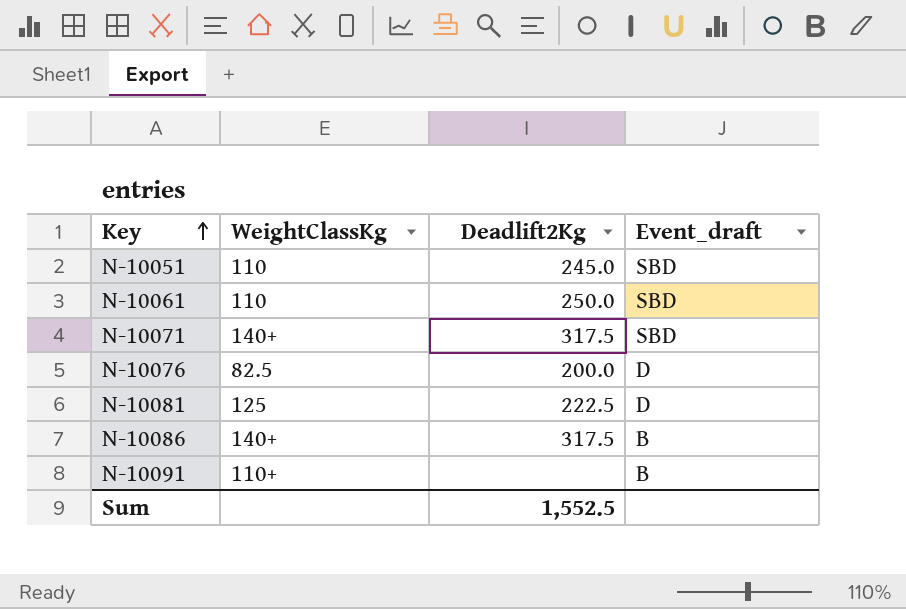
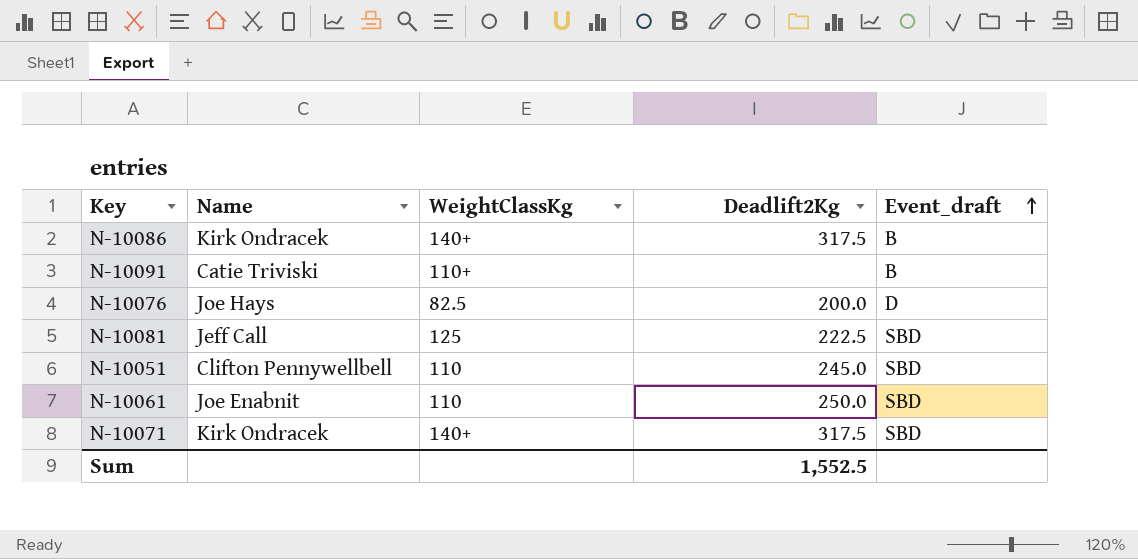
row order: Key ascending -> Event_draft ascending
column Name | position: none -> 2
N-10081 | Event_draft: D -> SBD

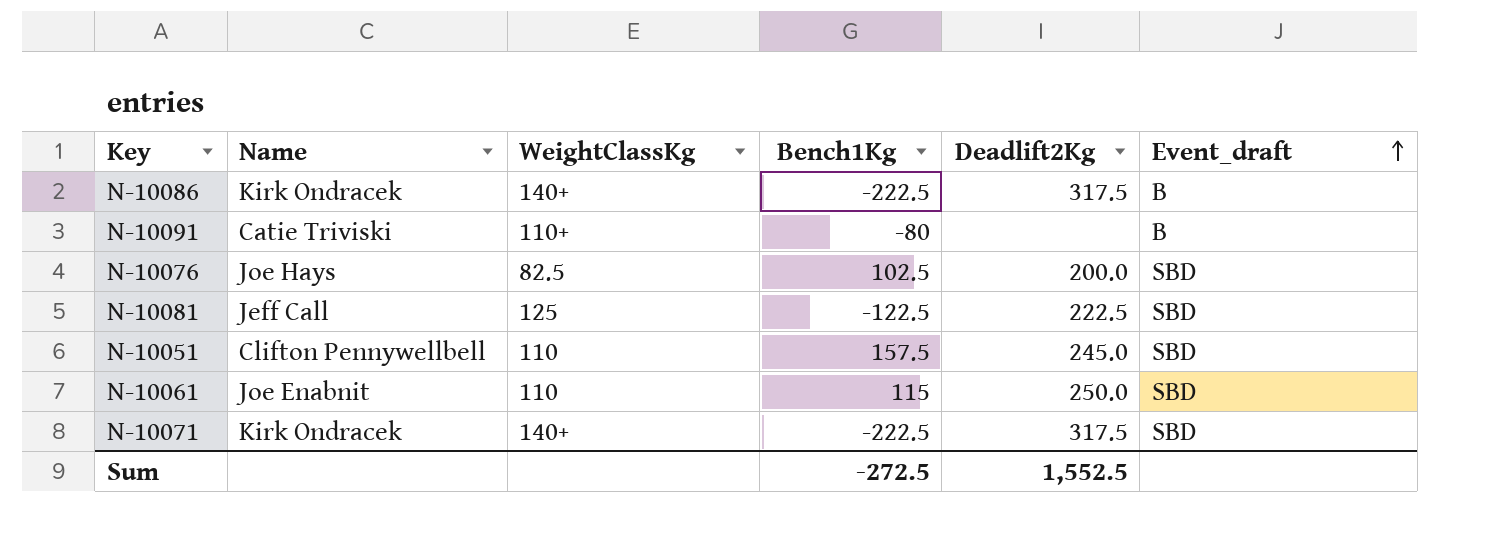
column Bench1Kg | position: none -> 4
N-10076 | Event_draft: D -> SBD

